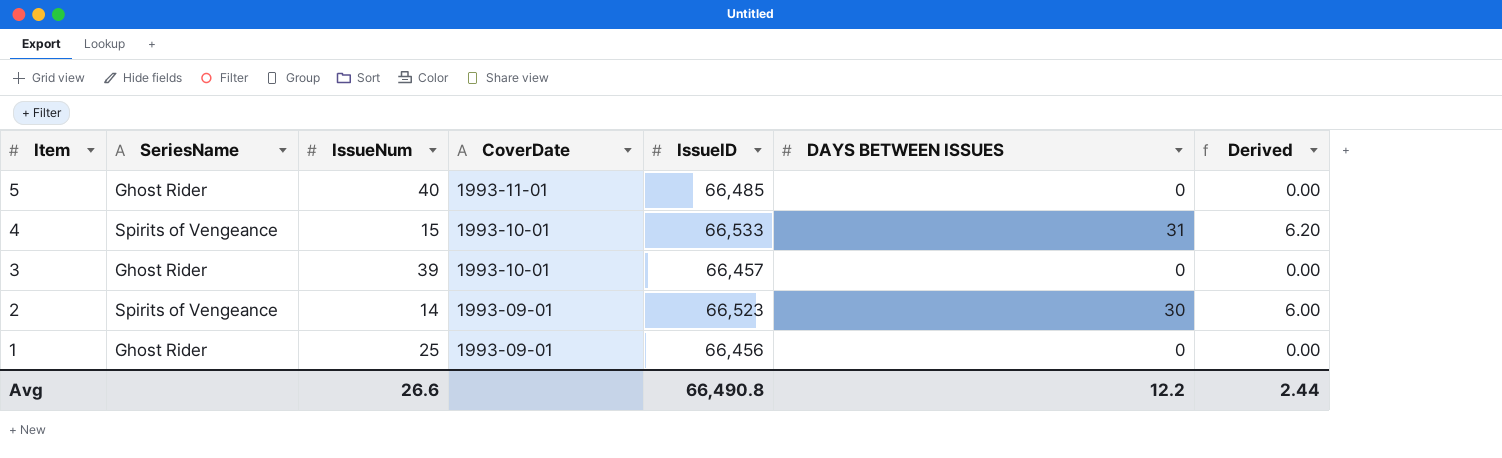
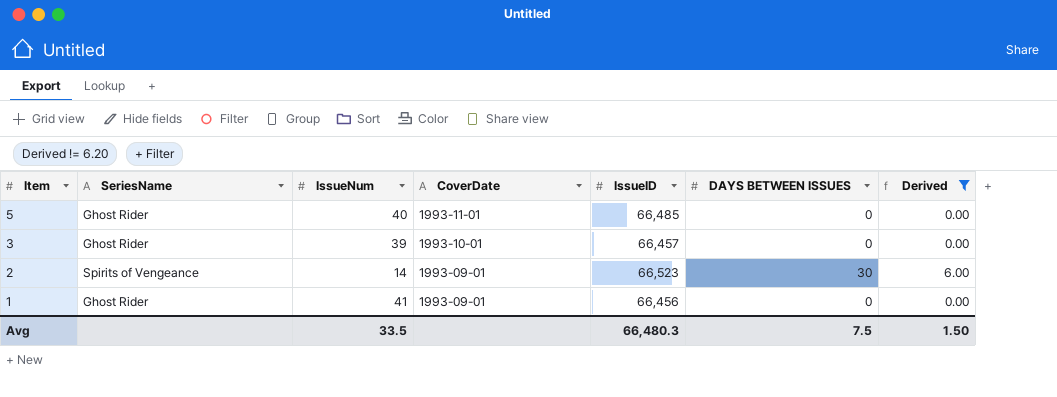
filter: none -> Derived != 6.20
1 | IssueNum: 25 -> 41
Avg | IssueNum: 26.6 -> 33.5
Avg | IssueID: 66,490.8 -> 66,480.3
Avg | DAYS BETWEEN ISSUES: 12.2 -> 7.5
Avg | Derived: 2.44 -> 1.50

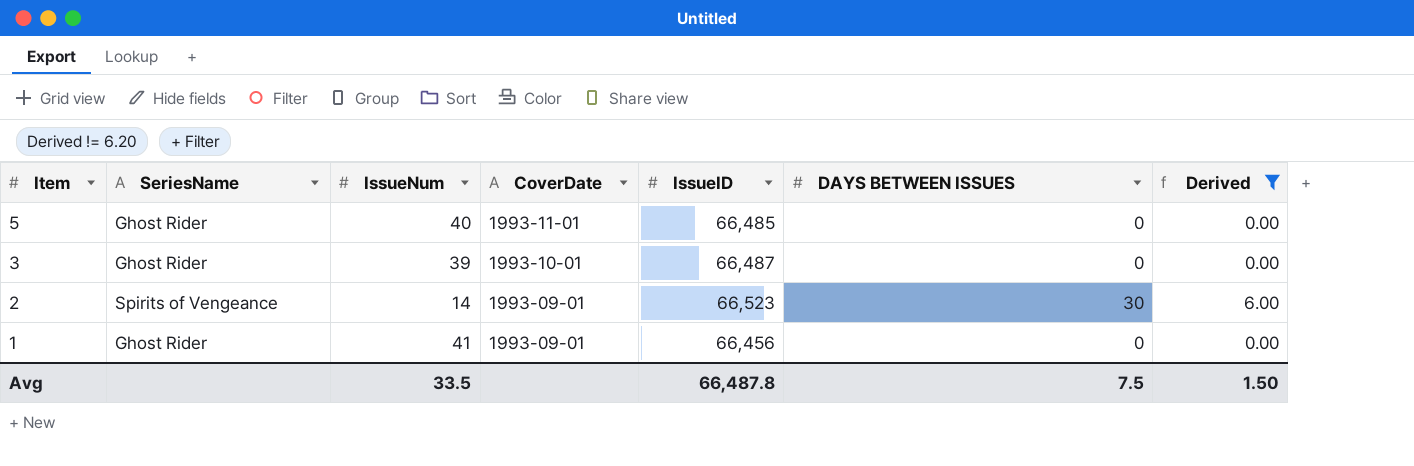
3 | IssueID: 66,457 -> 66,487
Avg | IssueID: 66,480.3 -> 66,487.8

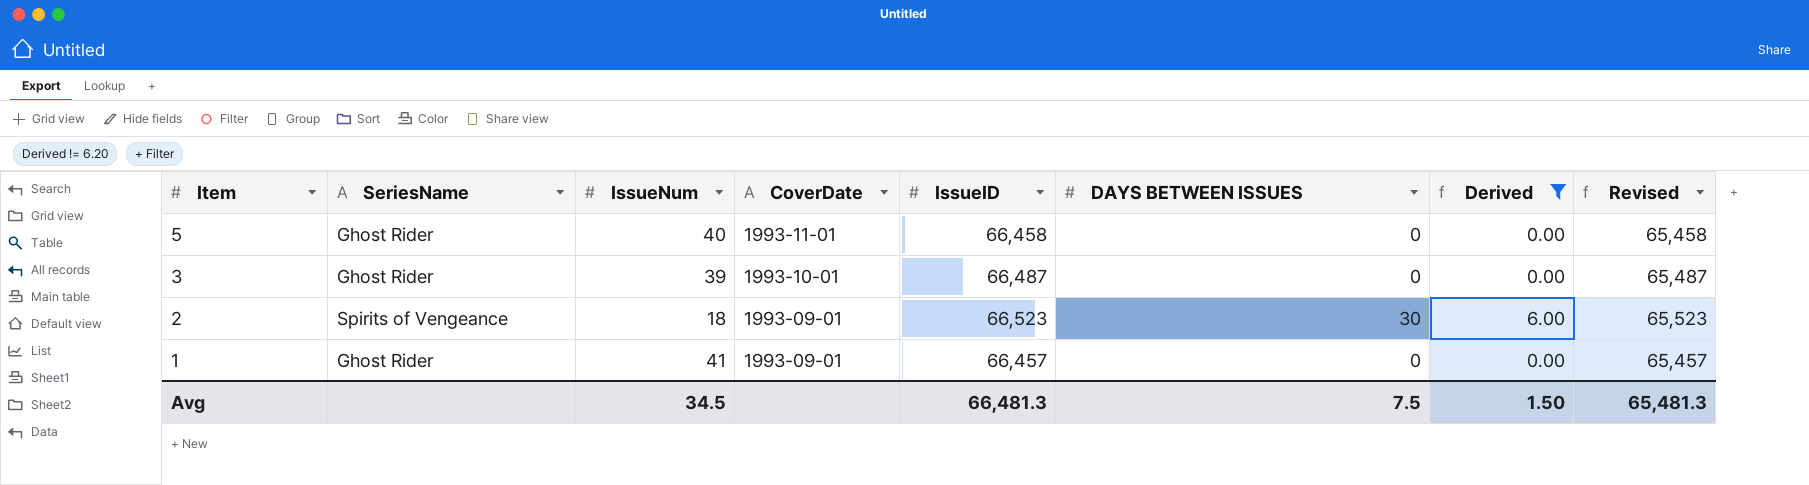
column Revised | formula: none -> [IssueID] - 1000
5 | IssueID: 66,485 -> 66,458
2 | IssueNum: 14 -> 18
1 | IssueID: 66,456 -> 66,457
Avg | IssueNum: 33.5 -> 34.5
Avg | IssueID: 66,487.8 -> 66,481.3

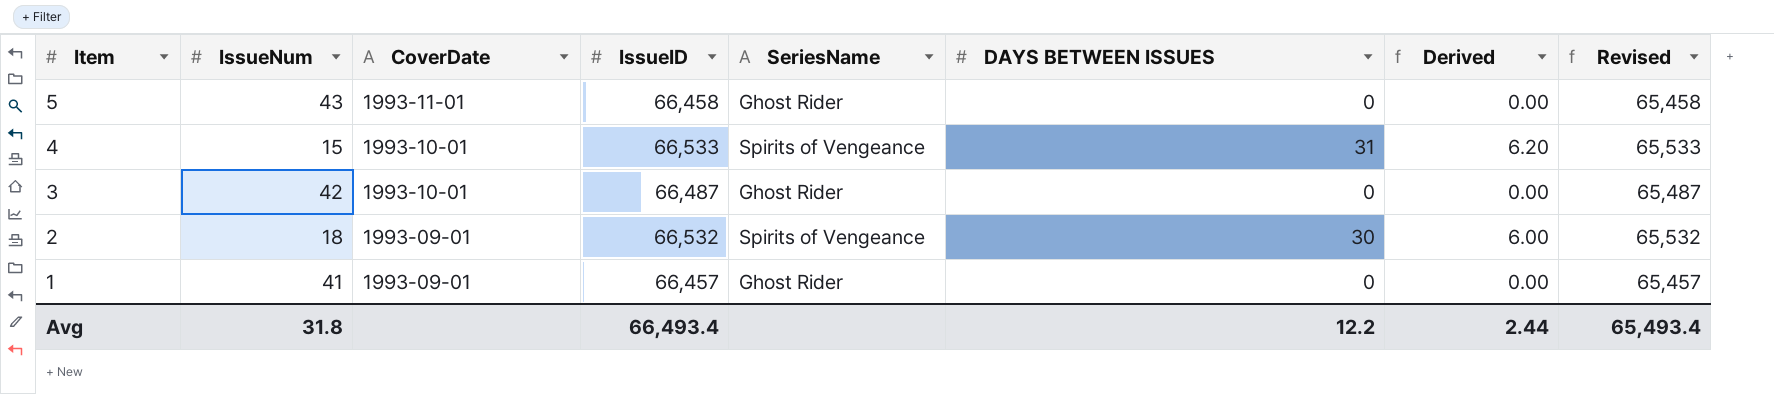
filter: Derived != 6.20 -> none
column SeriesName | position: 2 -> 5
5 | IssueNum: 40 -> 43
3 | IssueNum: 39 -> 42
2 | IssueID: 66,523 -> 66,532
2 | Revised: 65,523 -> 65,532
Avg | IssueNum: 34.5 -> 31.8
Avg | IssueID: 66,481.3 -> 66,493.4
Avg | DAYS BETWEEN ISSUES: 7.5 -> 12.2
Avg | Derived: 1.50 -> 2.44
Avg | Revised: 65,481.3 -> 65,493.4

